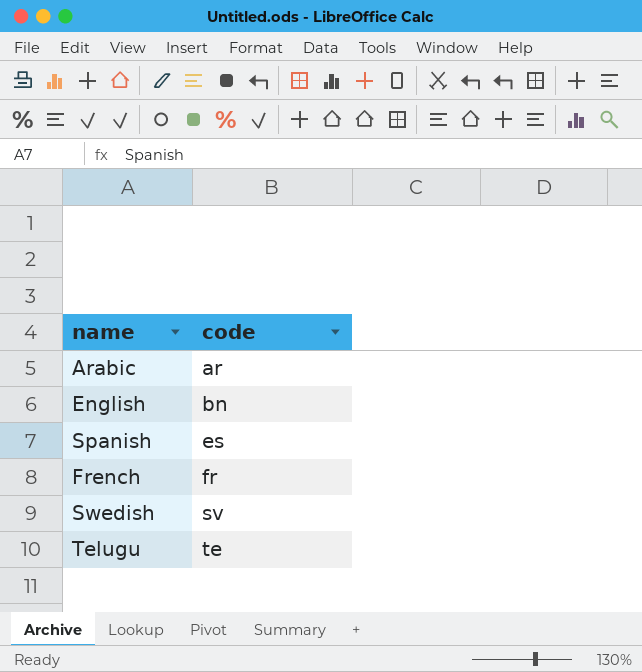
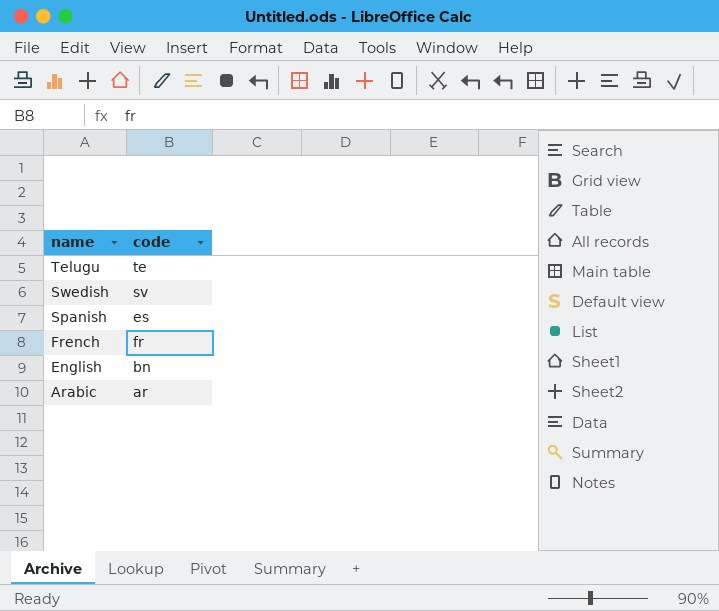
row order: code ascending -> name descending

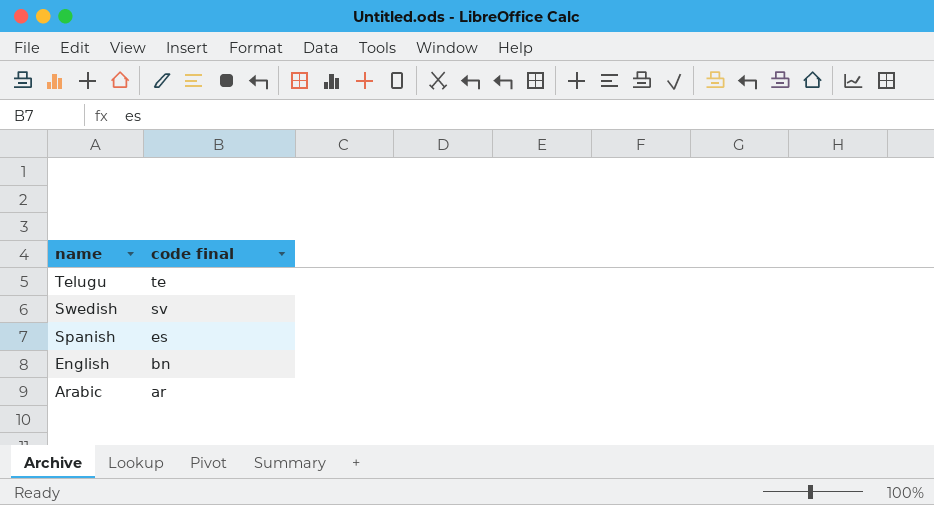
column name: code -> code final
row French: fr -> none

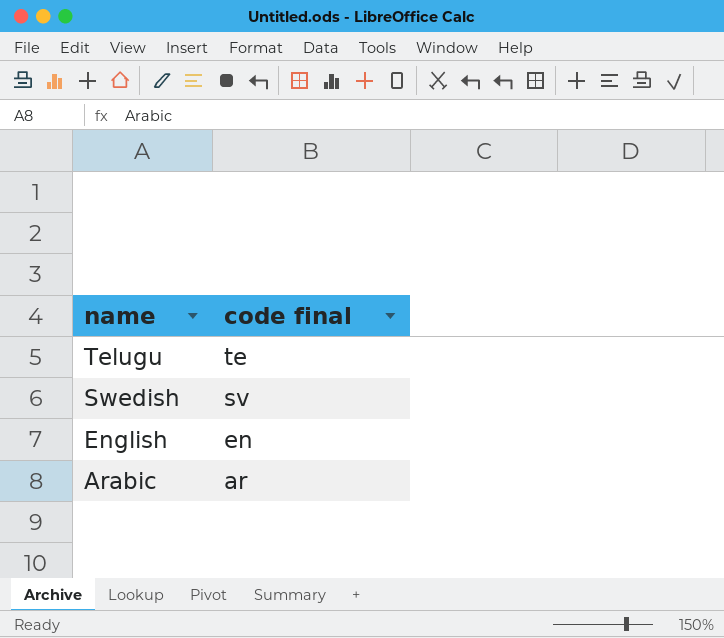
row Spanish: es -> none
English | code final: bn -> en

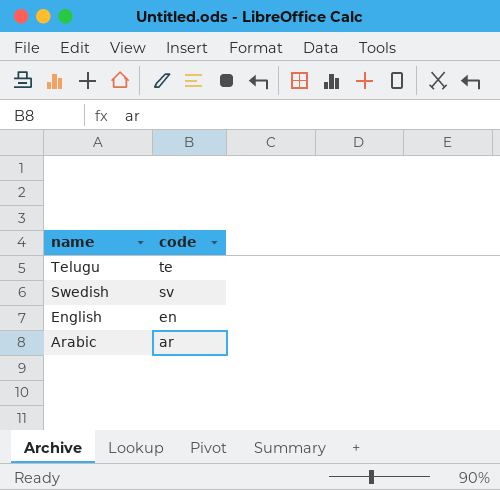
column name: code final -> code

